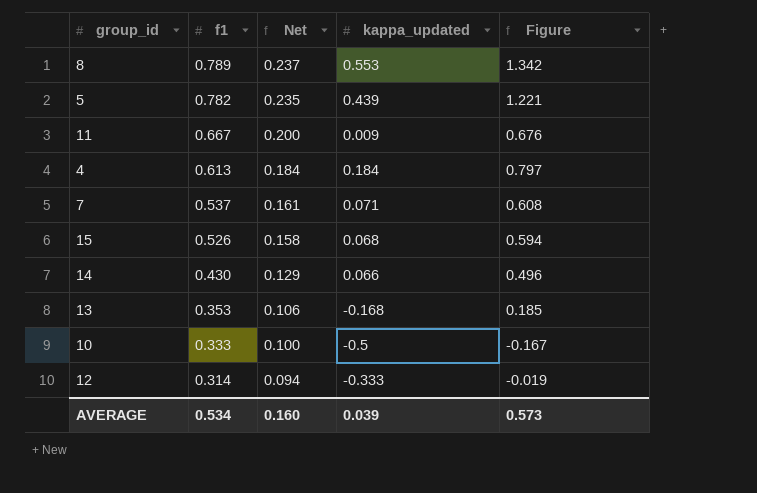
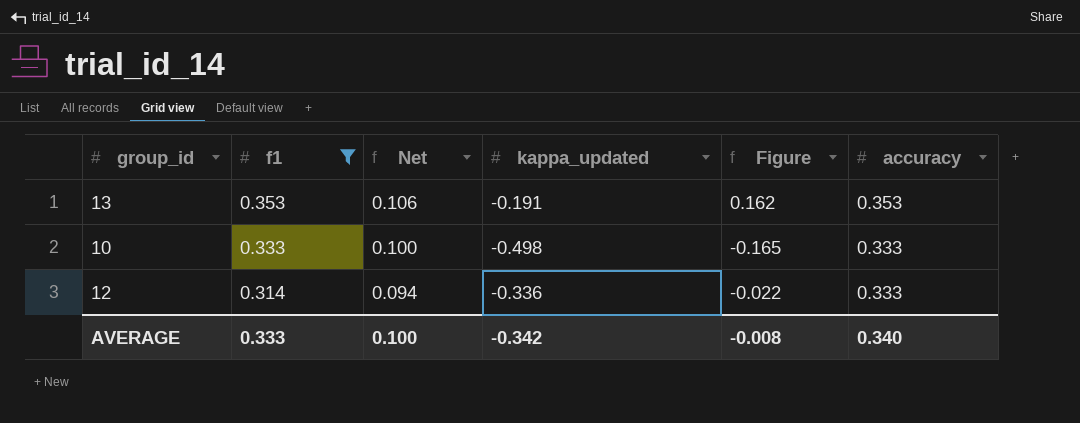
filter: none -> f1 <= 0.353
column accuracy | position: none -> 6
13 | kappa_updated: -0.168 -> -0.191
13 | Figure: 0.185 -> 0.162
10 | kappa_updated: -0.5 -> -0.498
10 | Figure: -0.167 -> -0.165
12 | kappa_updated: -0.333 -> -0.336
12 | Figure: -0.019 -> -0.022
AVERAGE | f1: 0.534 -> 0.333
AVERAGE | Net: 0.160 -> 0.100
AVERAGE | kappa_updated: 0.039 -> -0.342
AVERAGE | Figure: 0.573 -> -0.008

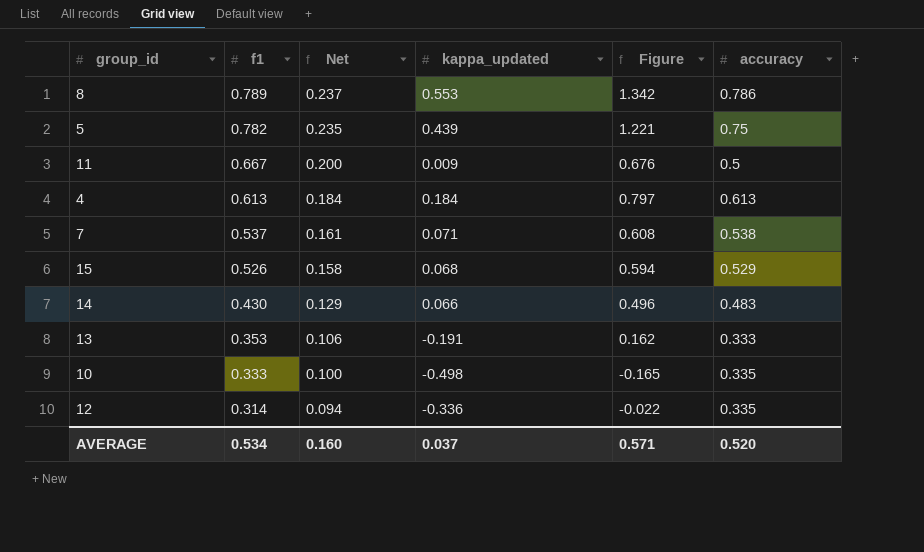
filter: f1 <= 0.353 -> none
13 | accuracy: 0.353 -> 0.333
10 | accuracy: 0.333 -> 0.335
12 | accuracy: 0.333 -> 0.335
AVERAGE | f1: 0.333 -> 0.534
AVERAGE | Net: 0.100 -> 0.160
AVERAGE | kappa_updated: -0.342 -> 0.037
AVERAGE | Figure: -0.008 -> 0.571
AVERAGE | accuracy: 0.340 -> 0.520

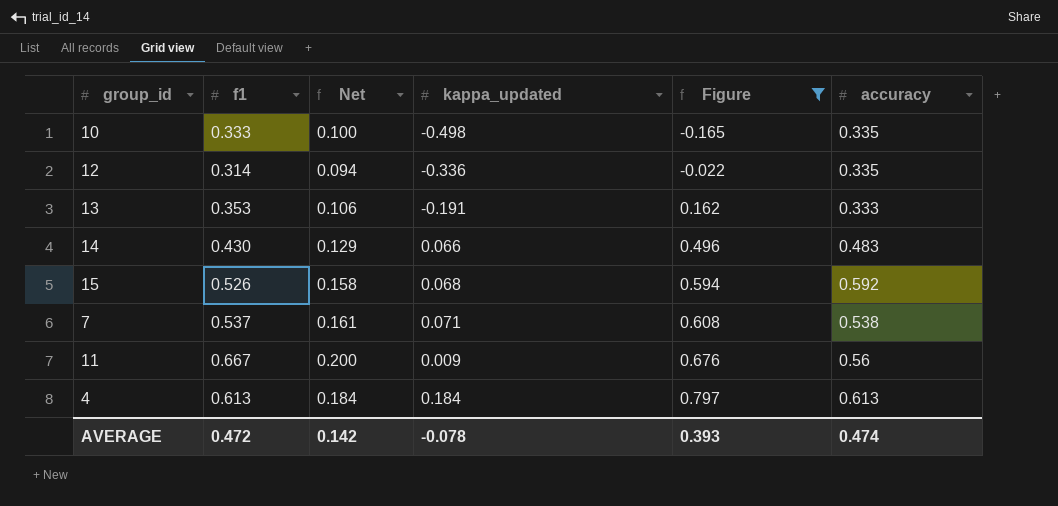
filter: none -> Figure <= 0.797
row order: f1 descending -> Figure ascending
15 | accuracy: 0.529 -> 0.592
11 | accuracy: 0.5 -> 0.56
AVERAGE | f1: 0.534 -> 0.472
AVERAGE | Net: 0.160 -> 0.142
AVERAGE | kappa_updated: 0.037 -> -0.078
AVERAGE | Figure: 0.571 -> 0.393
AVERAGE | accuracy: 0.520 -> 0.474

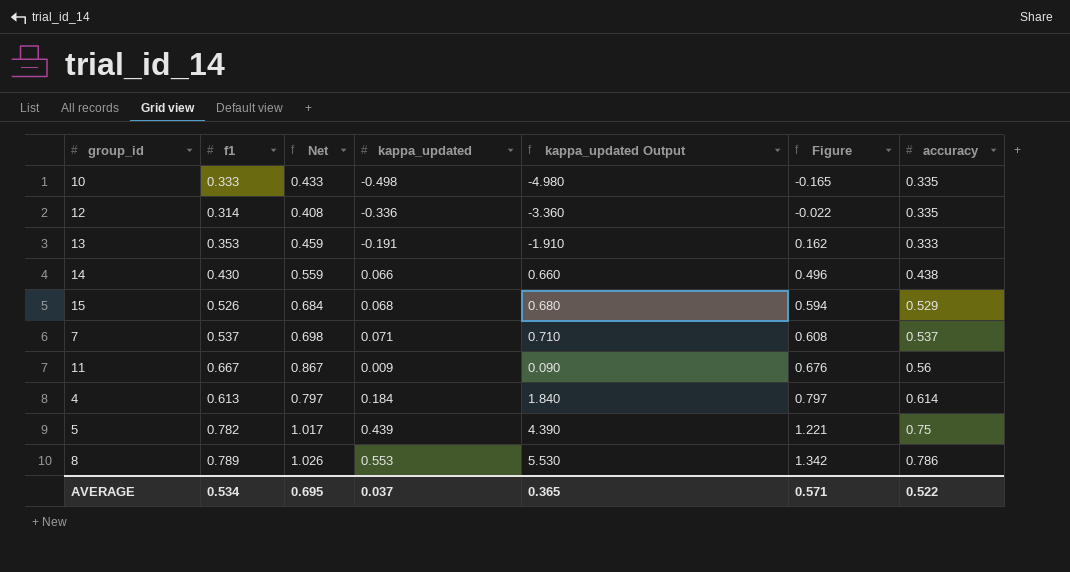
filter: Figure <= 0.797 -> none
column Net | formula: [f1] * 0.3 -> [f1] * 1.3
column kappa_updated Output | formula: none -> [kappa_updated] * 10
14 | accuracy: 0.483 -> 0.438
15 | accuracy: 0.592 -> 0.529
7 | accuracy: 0.538 -> 0.537
4 | accuracy: 0.613 -> 0.614
AVERAGE | f1: 0.472 -> 0.534
AVERAGE | Net: 0.142 -> 0.695
AVERAGE | kappa_updated: -0.078 -> 0.037
AVERAGE | Figure: 0.393 -> 0.571
AVERAGE | accuracy: 0.474 -> 0.522

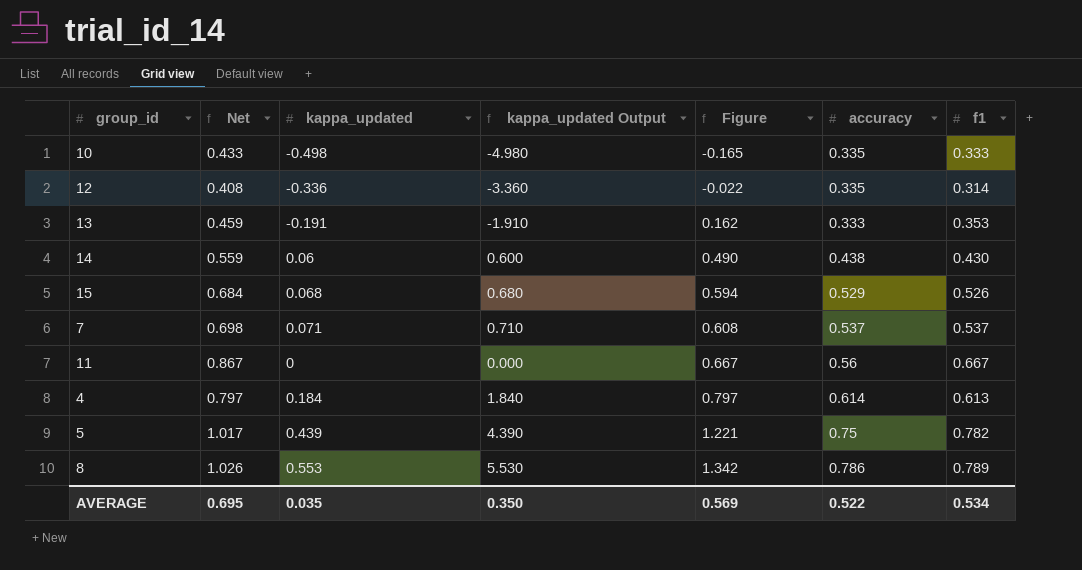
column f1 | position: 2 -> 7
14 | kappa_updated: 0.066 -> 0.06
14 | kappa_updated Output: 0.660 -> 0.600
14 | Figure: 0.496 -> 0.490
11 | kappa_updated: 0.009 -> 0
11 | kappa_updated Output: 0.090 -> 0.000
11 | Figure: 0.676 -> 0.667
AVERAGE | kappa_updated: 0.037 -> 0.035
AVERAGE | kappa_updated Output: 0.365 -> 0.350
AVERAGE | Figure: 0.571 -> 0.569

